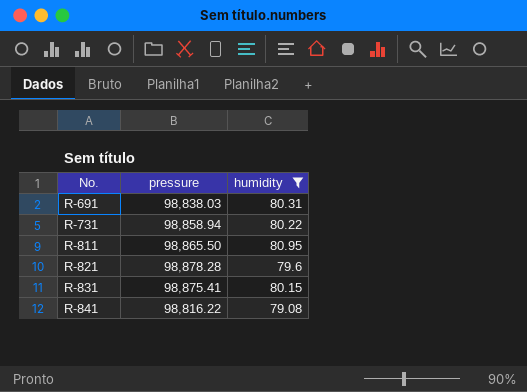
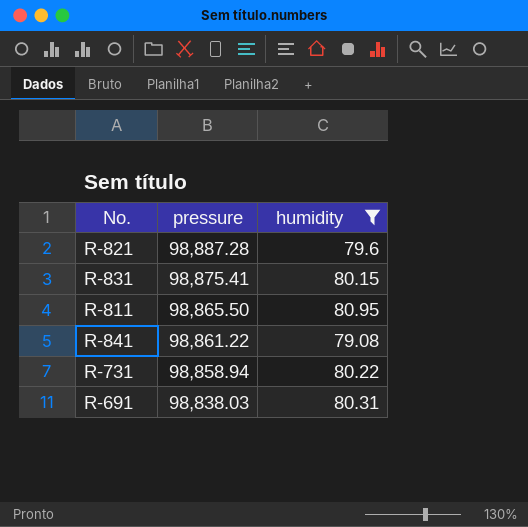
row order: No. ascending -> pressure descending
R-821 | pressure: 98,878.28 -> 98,887.28
R-841 | pressure: 98,816.22 -> 98,861.22

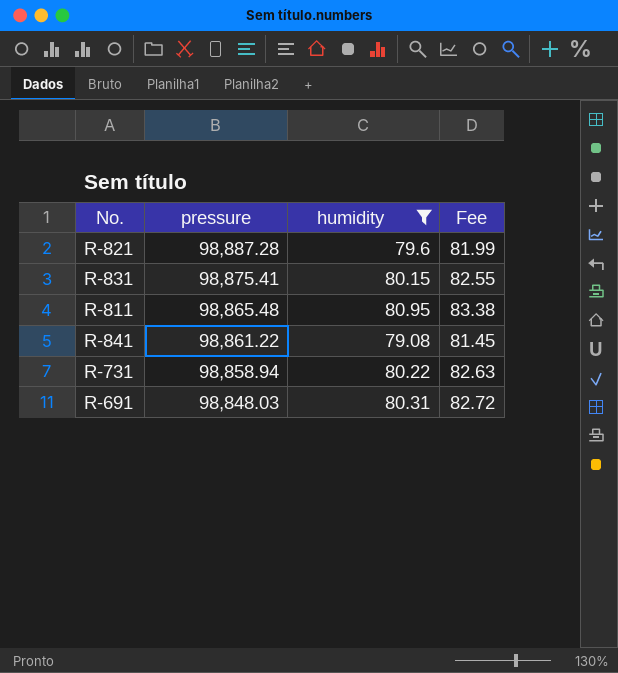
column Fee | formula: none -> [humidity] * 1.03
R-811 | pressure: 98,865.50 -> 98,865.48
R-691 | pressure: 98,838.03 -> 98,848.03

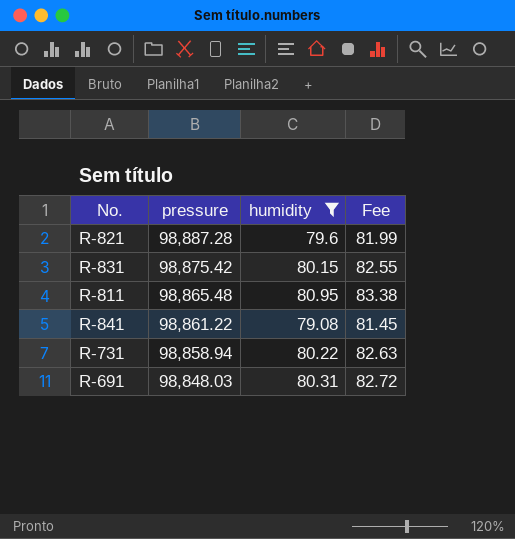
R-831 | pressure: 98,875.41 -> 98,875.42

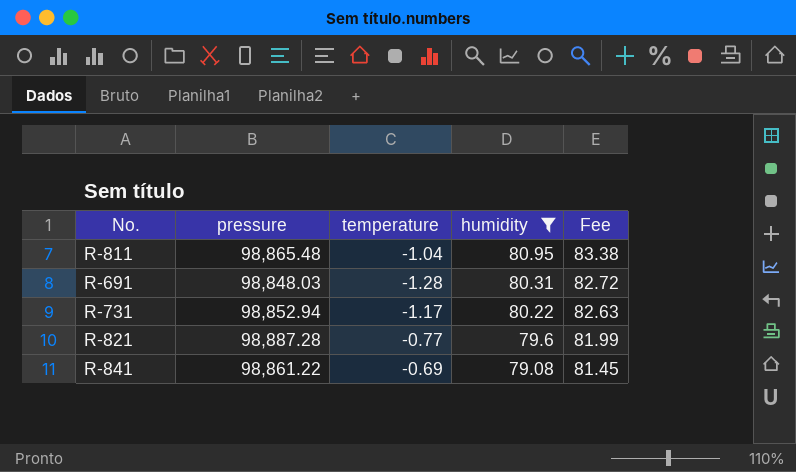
row order: pressure descending -> humidity descending
column temperature | position: none -> 3
row R-831: 98,875.42 | 80.15 | 82.55 -> none
R-731 | pressure: 98,858.94 -> 98,852.94

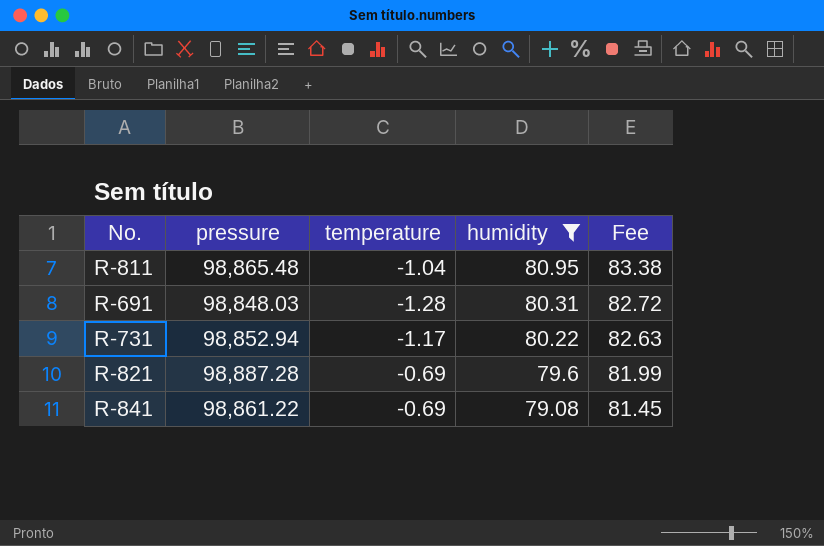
R-821 | temperature: -0.77 -> -0.69

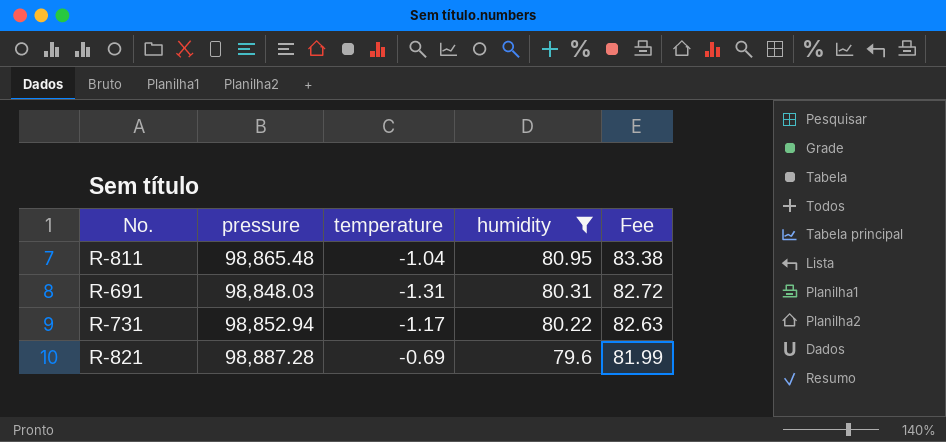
row R-841: 98,861.22 | -0.69 | 79.08 | 81.45 -> none
R-691 | temperature: -1.28 -> -1.31

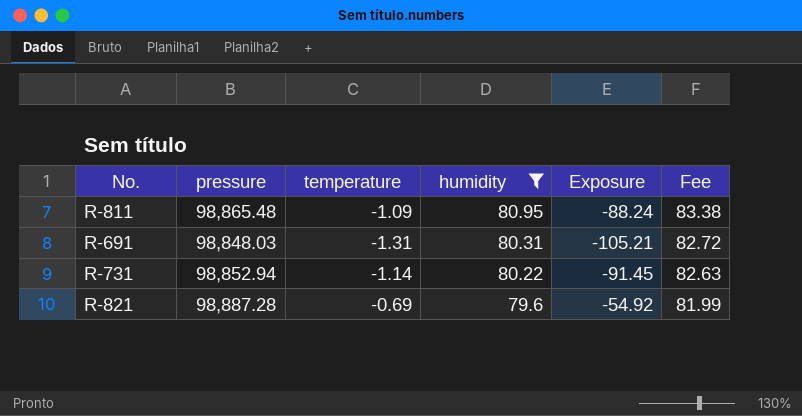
column Exposure | formula: none -> [temperature] * [humidity]
R-811 | temperature: -1.04 -> -1.09
R-731 | temperature: -1.17 -> -1.14

